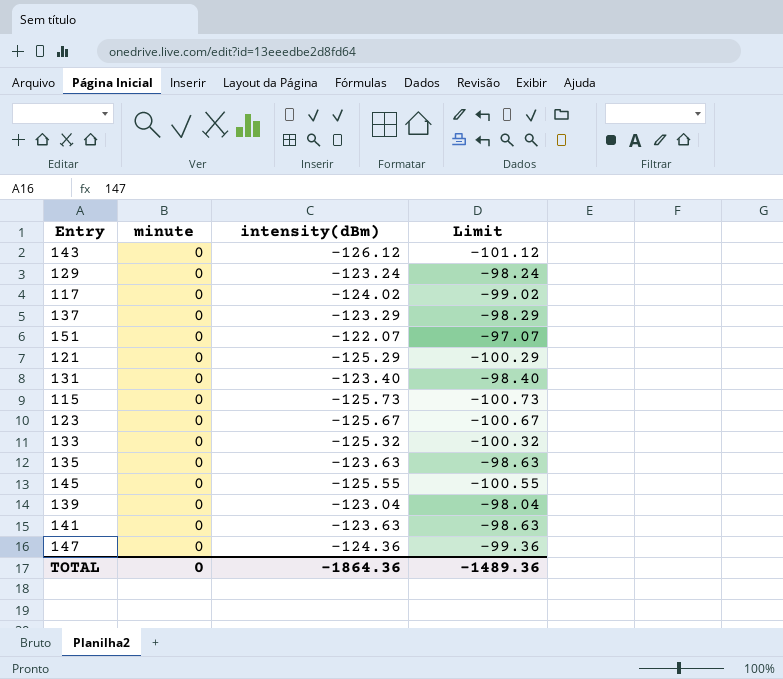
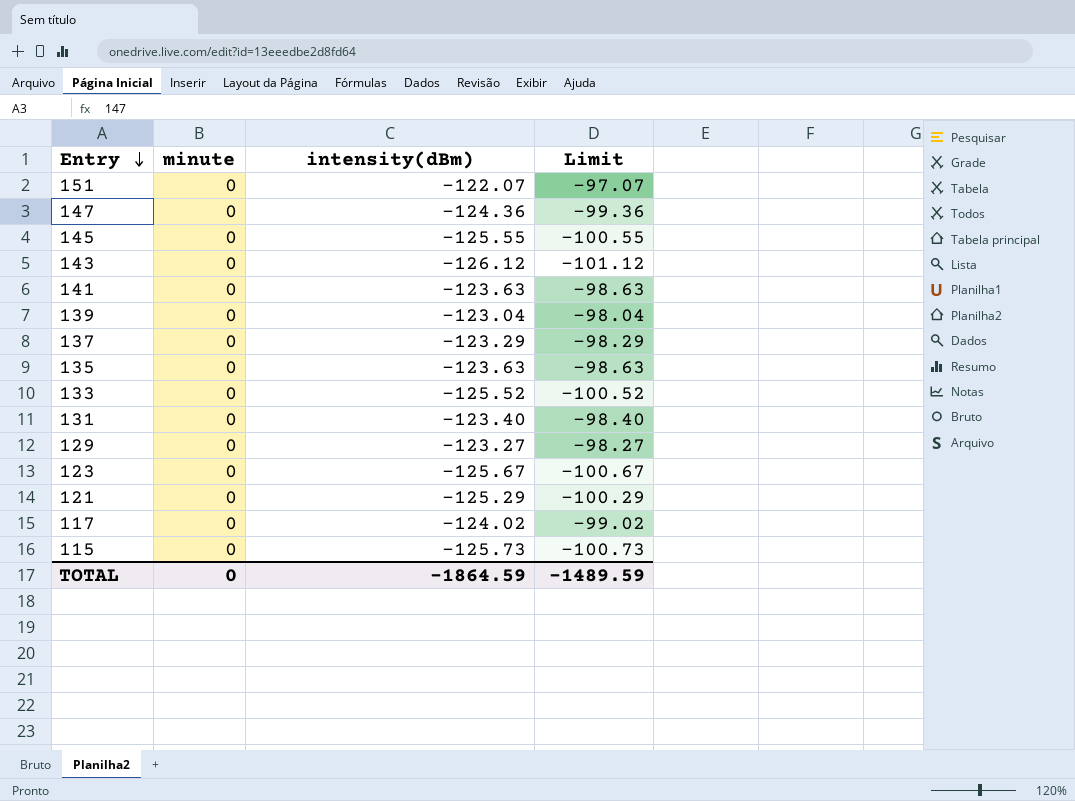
row order: none -> Entry descending
133 | intensity(dBm): -125.32 -> -125.52
133 | Limit: -100.32 -> -100.52
129 | intensity(dBm): -123.24 -> -123.27
129 | Limit: -98.24 -> -98.27
TOTAL | intensity(dBm): -1864.36 -> -1864.59
TOTAL | Limit: -1489.36 -> -1489.59

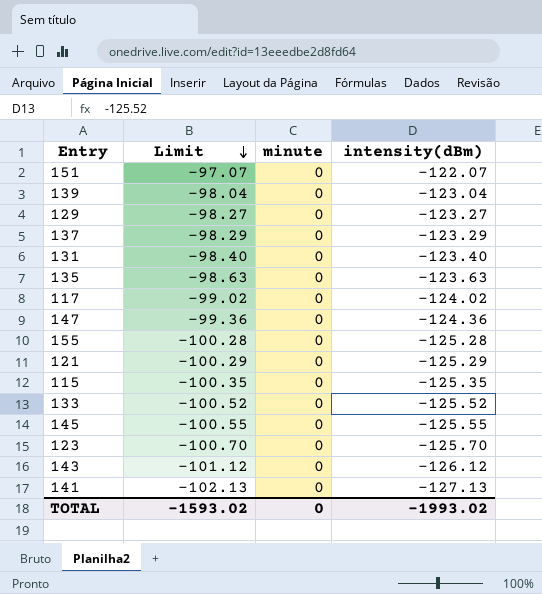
row order: Entry descending -> Limit descending
column Limit | position: 4 -> 2
row 155: none -> -100.28 | 0 | -125.28
115 | Limit: -100.73 -> -100.35
115 | intensity(dBm): -125.73 -> -125.35
123 | Limit: -100.67 -> -100.70
123 | intensity(dBm): -125.67 -> -125.70
141 | Limit: -98.63 -> -102.13
141 | intensity(dBm): -123.63 -> -127.13
TOTAL | Limit: -1489.59 -> -1593.02
TOTAL | intensity(dBm): -1864.59 -> -1993.02

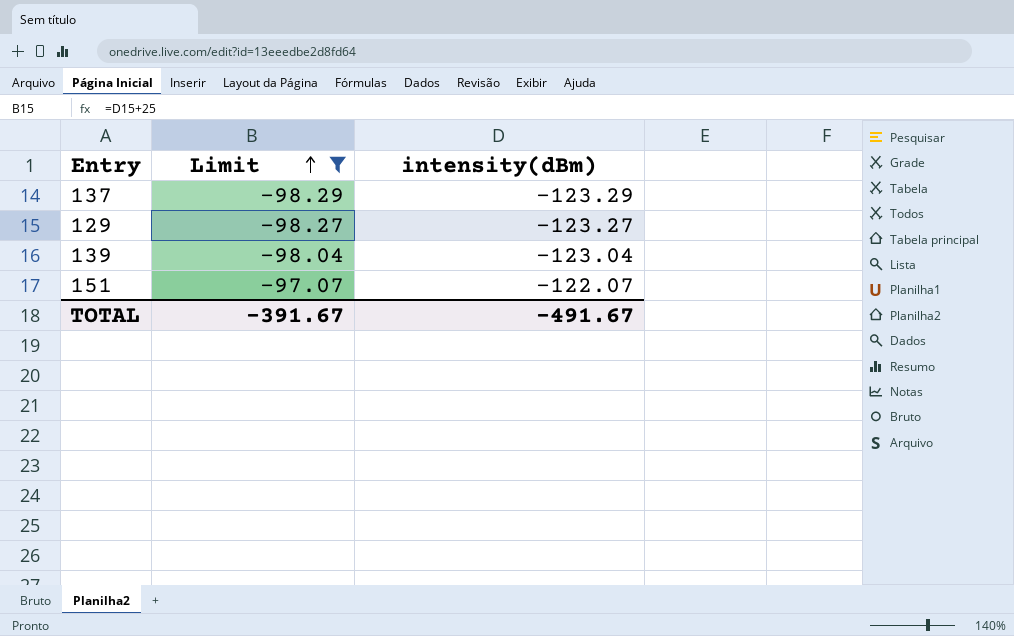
filter: none -> Limit >= -98.29
row order: Limit descending -> Limit ascending
column minute | position: 3 -> none
TOTAL | Limit: -1593.02 -> -391.67
TOTAL | intensity(dBm): -1993.02 -> -491.67

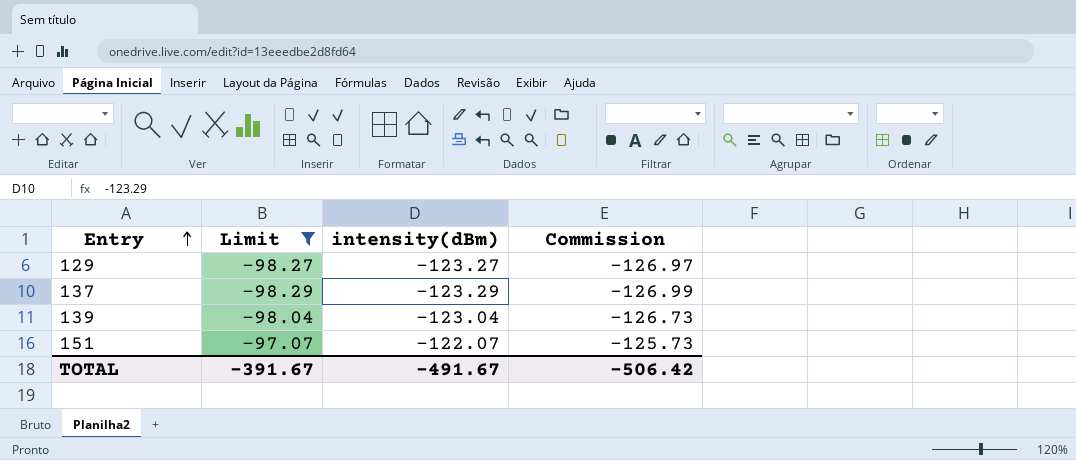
row order: Limit ascending -> Entry ascending
column Commission | formula: none -> [intensity(dBm)] * 1.03

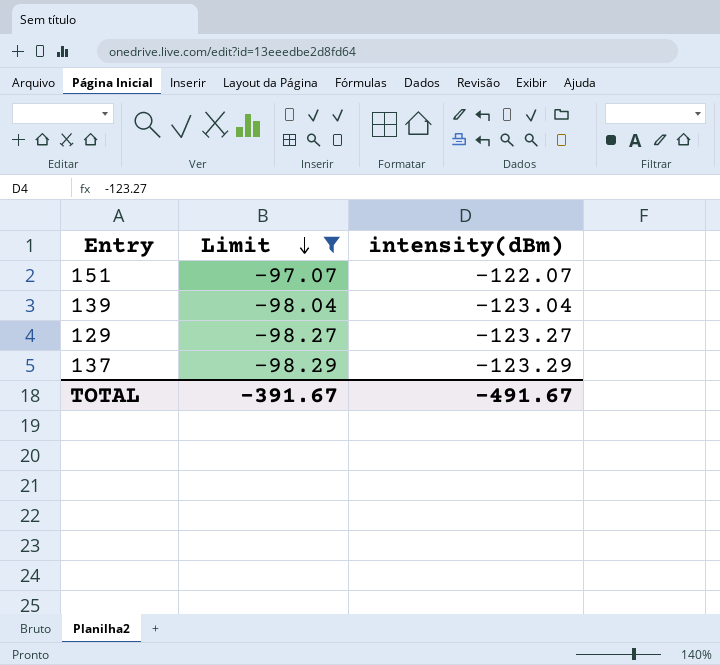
row order: Entry ascending -> Limit descending
column Commission | formula: [intensity(dBm)] * 1.03 -> none

